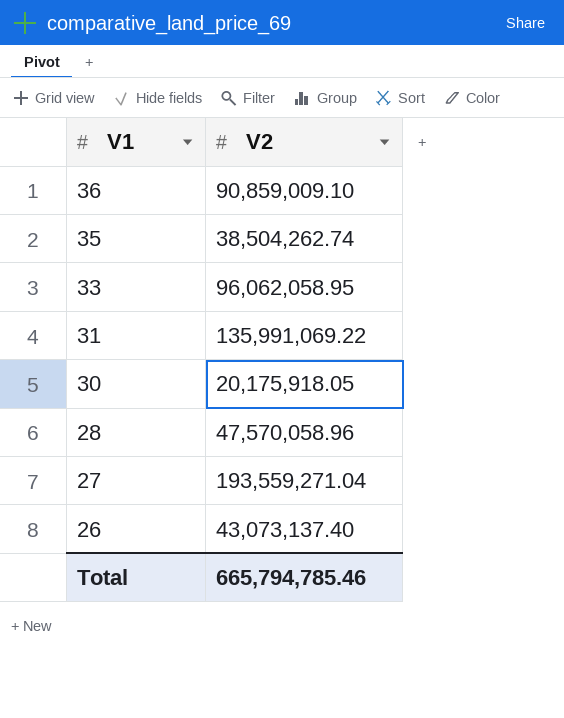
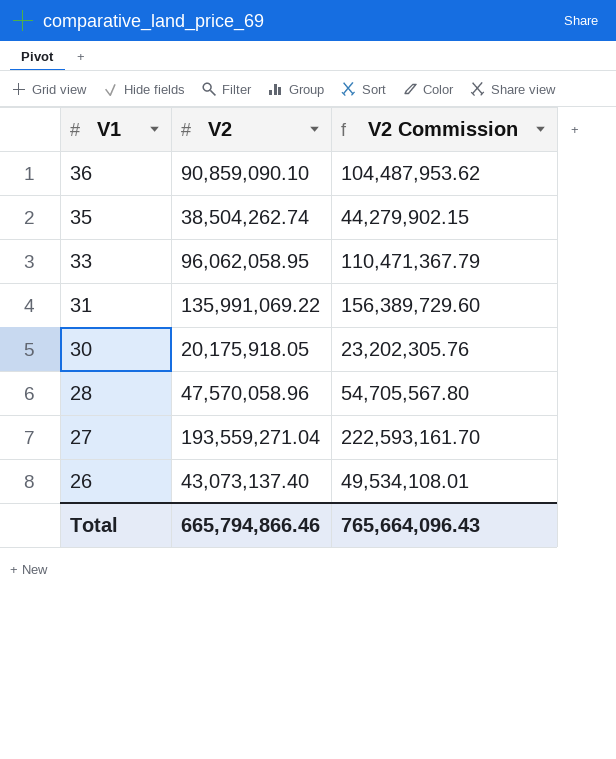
column V2 Commission | formula: none -> [V2] * 1.15
36 | V2: 90,859,009.10 -> 90,859,090.10
Total | V2: 665,794,785.46 -> 665,794,866.46

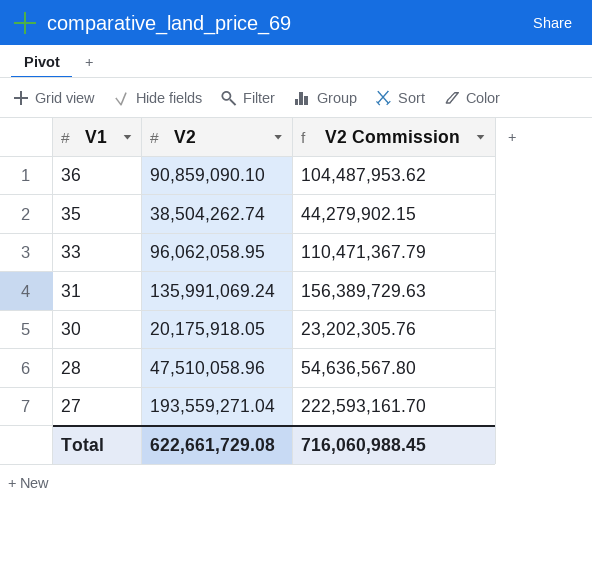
row 26: 43,073,137.40 | 49,534,108.01 -> none
31 | V2: 135,991,069.22 -> 135,991,069.24
31 | V2 Commission: 156,389,729.60 -> 156,389,729.63
28 | V2: 47,570,058.96 -> 47,510,058.96
28 | V2 Commission: 54,705,567.80 -> 54,636,567.80
Total | V2: 665,794,866.46 -> 622,661,729.08
Total | V2 Commission: 765,664,096.43 -> 716,060,988.45

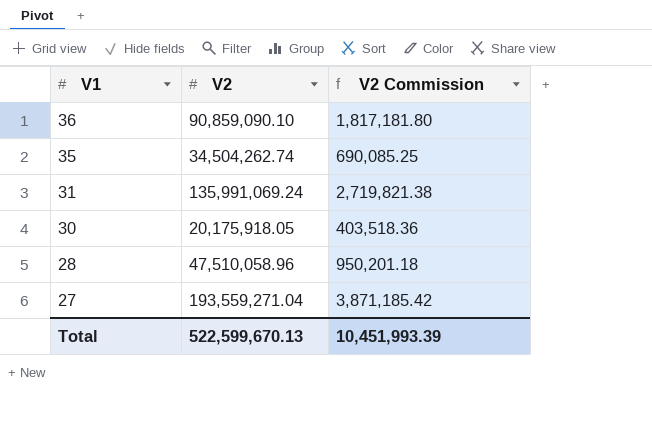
column V2 Commission | formula: [V2] * 1.15 -> [V2] * 0.02
row 33: 96,062,058.95 | 110,471,367.79 -> none
35 | V2: 38,504,262.74 -> 34,504,262.74
Total | V2: 622,661,729.08 -> 522,599,670.13
Total | V2 Commission: 716,060,988.45 -> 10,451,993.39

